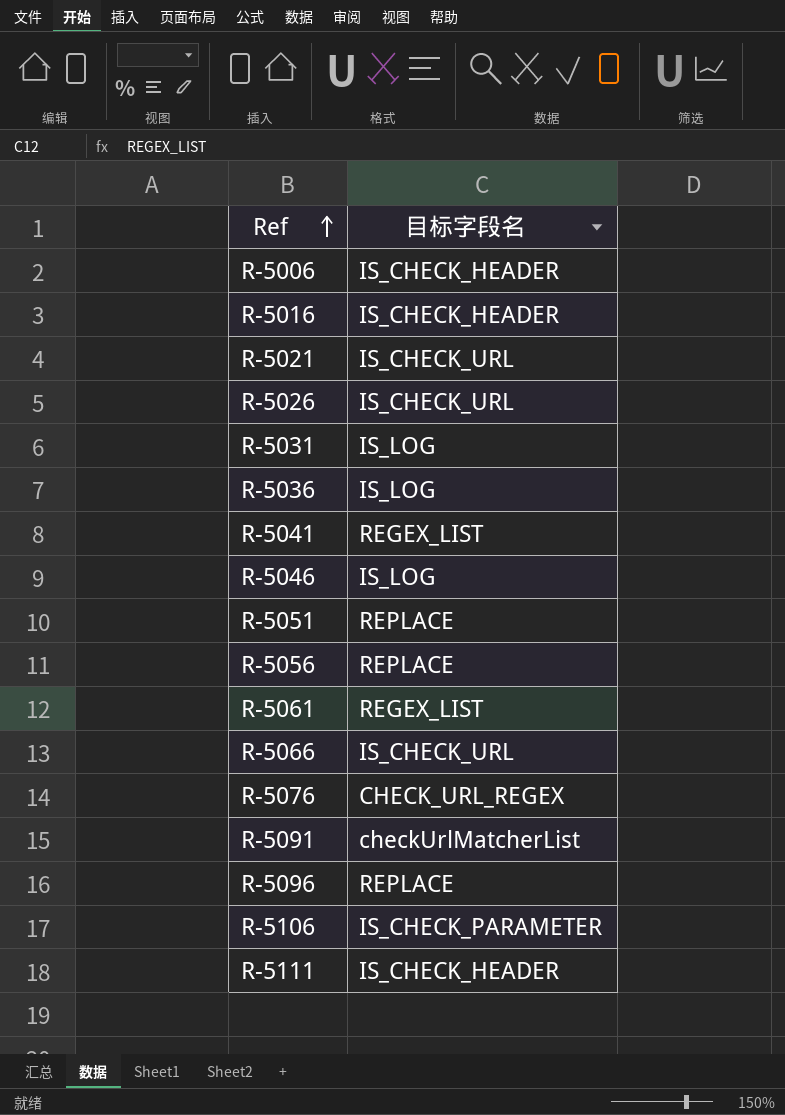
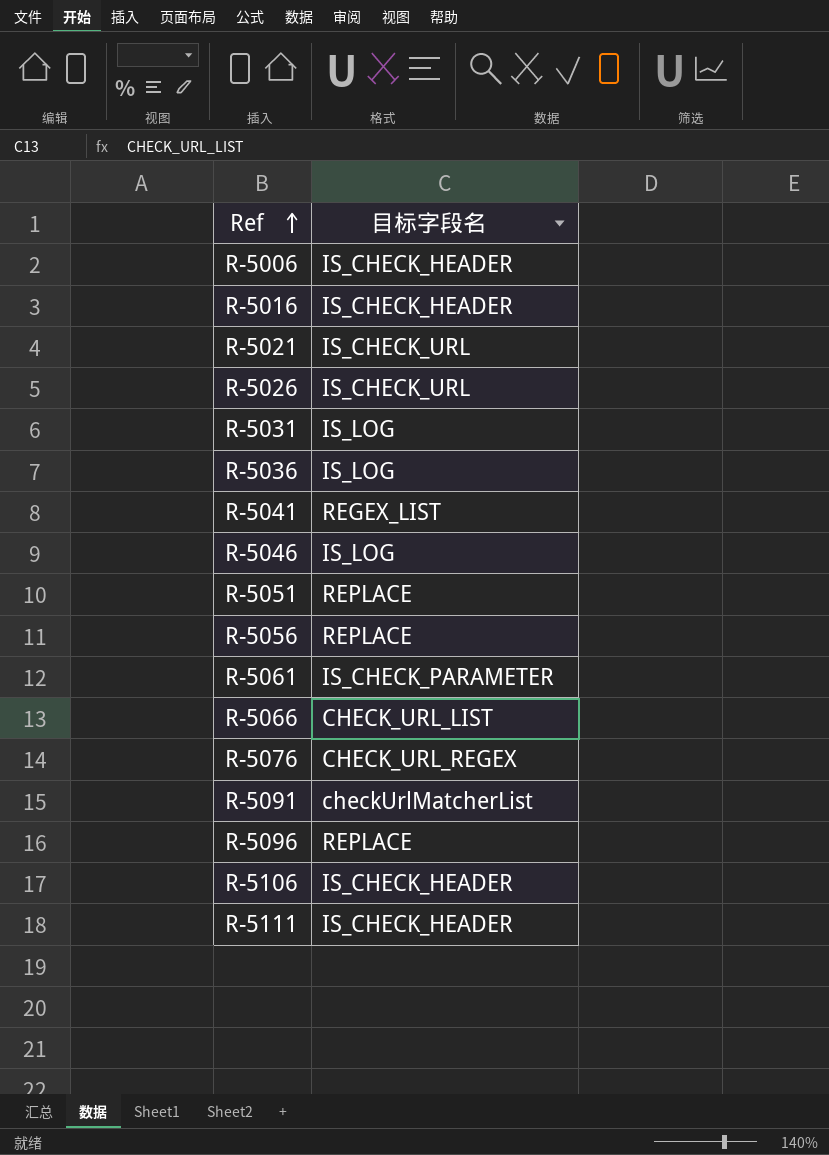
R-5061 | 目标字段名: REGEX_LIST -> IS_CHECK_PARAMETER
R-5066 | 目标字段名: IS_CHECK_URL -> CHECK_URL_LIST
R-5106 | 目标字段名: IS_CHECK_PARAMETER -> IS_CHECK_HEADER

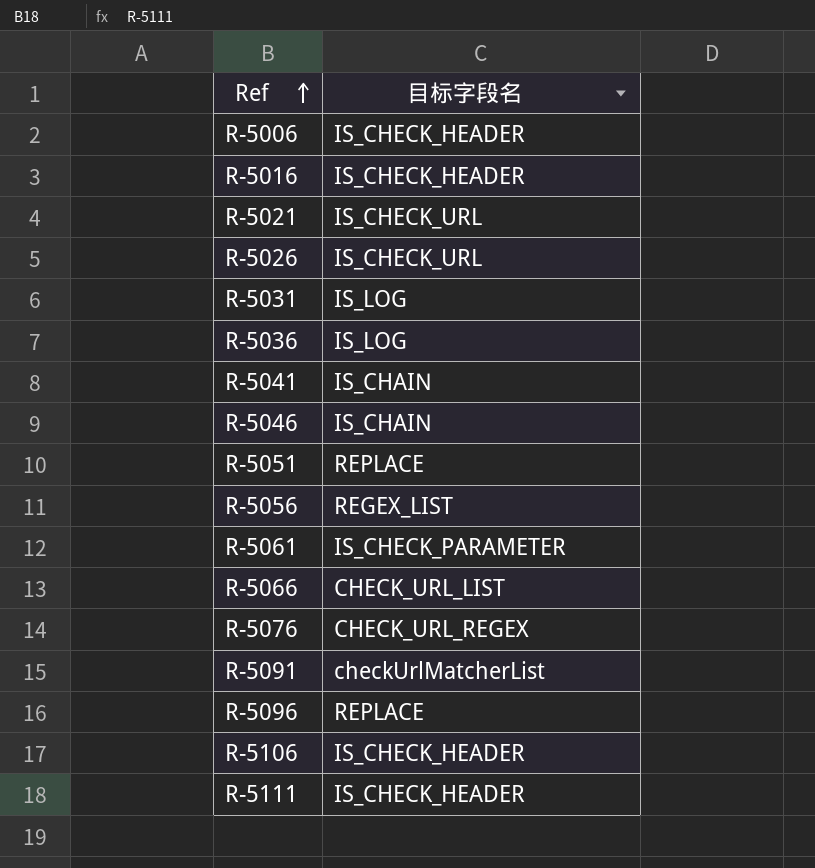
R-5041 | 目标字段名: REGEX_LIST -> IS_CHAIN
R-5046 | 目标字段名: IS_LOG -> IS_CHAIN
R-5056 | 目标字段名: REPLACE -> REGEX_LIST

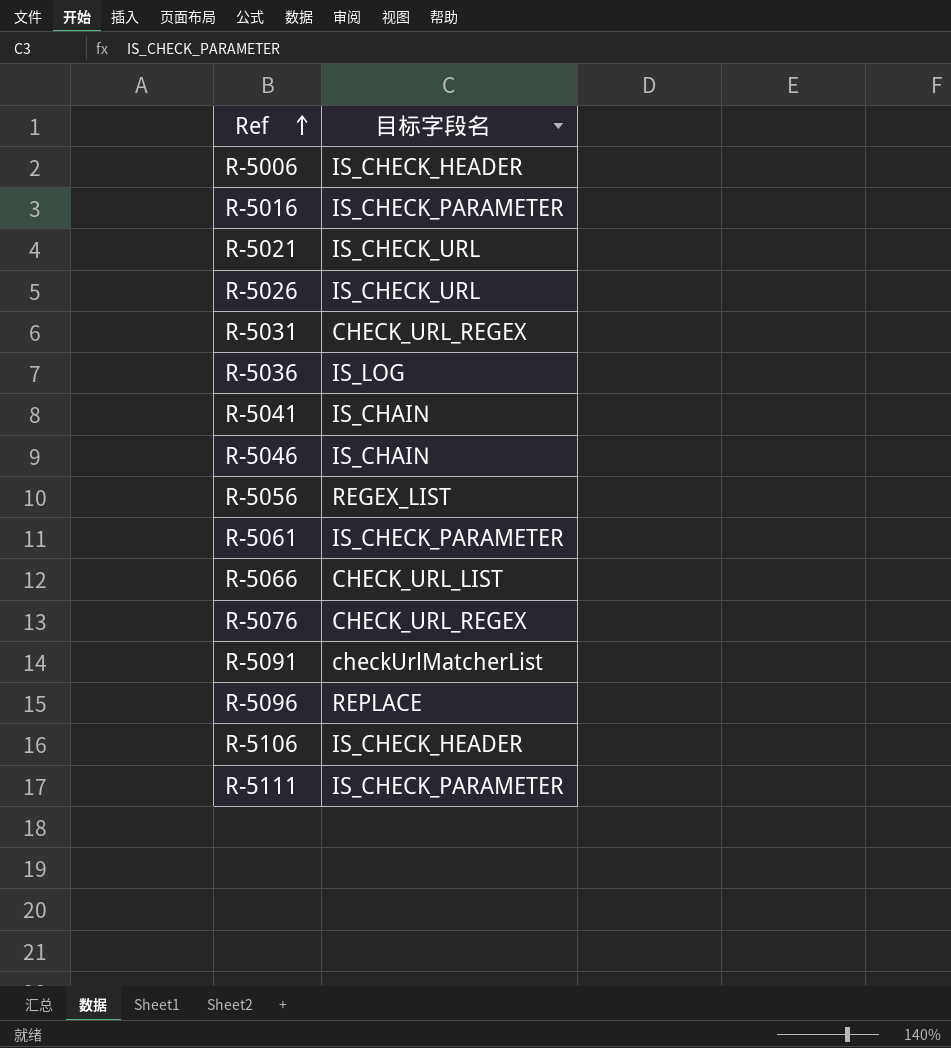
row R-5051: REPLACE -> none
R-5016 | 目标字段名: IS_CHECK_HEADER -> IS_CHECK_PARAMETER
R-5031 | 目标字段名: IS_LOG -> CHECK_URL_REGEX
R-5111 | 目标字段名: IS_CHECK_HEADER -> IS_CHECK_PARAMETER

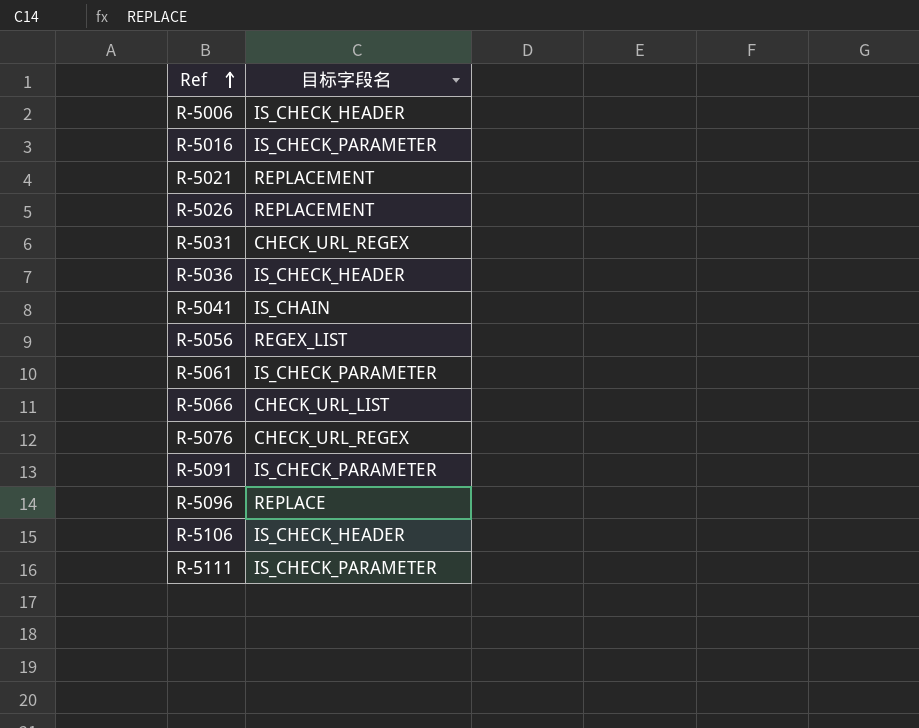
row R-5046: IS_CHAIN -> none
R-5021 | 目标字段名: IS_CHECK_URL -> REPLACEMENT
R-5026 | 目标字段名: IS_CHECK_URL -> REPLACEMENT
R-5036 | 目标字段名: IS_LOG -> IS_CHECK_HEADER
R-5091 | 目标字段名: checkUrlMatcherList -> IS_CHECK_PARAMETER

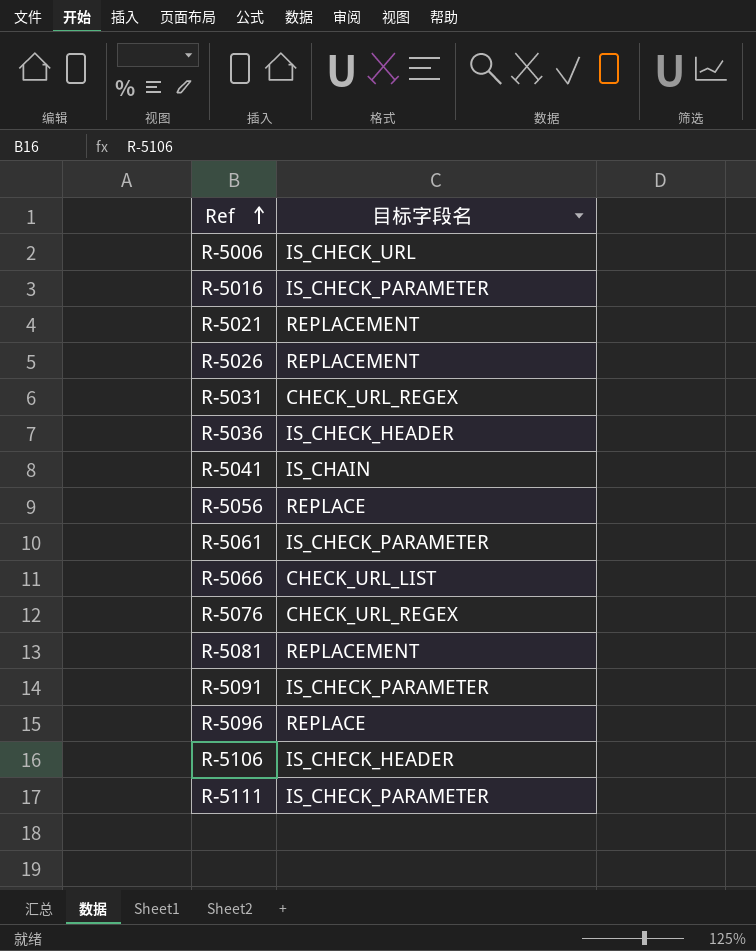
R-5006 | 目标字段名: IS_CHECK_HEADER -> IS_CHECK_URL
R-5056 | 目标字段名: REGEX_LIST -> REPLACE
row R-5081: none -> REPLACEMENT

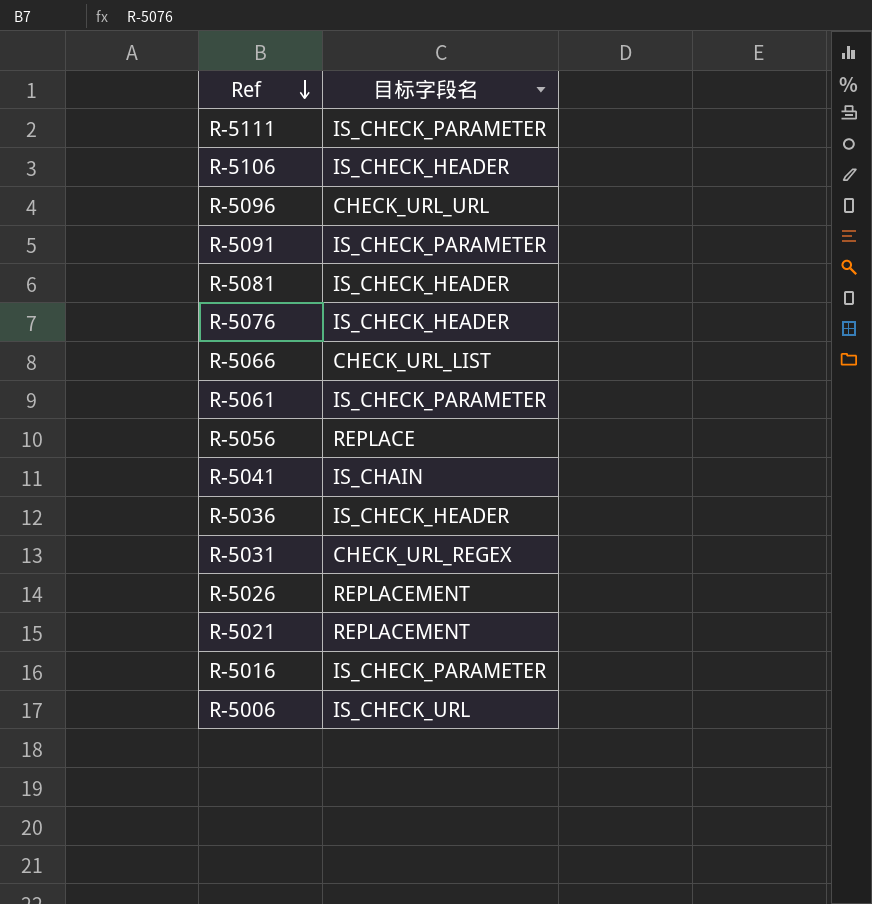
row order: Ref ascending -> Ref descending
R-5096 | 目标字段名: REPLACE -> CHECK_URL_URL
R-5081 | 目标字段名: REPLACEMENT -> IS_CHECK_HEADER
R-5076 | 目标字段名: CHECK_URL_REGEX -> IS_CHECK_HEADER

